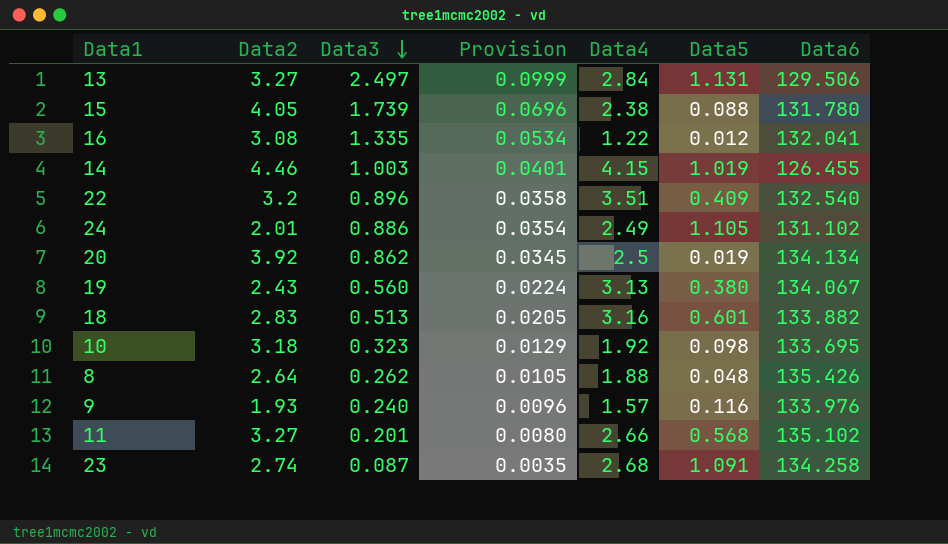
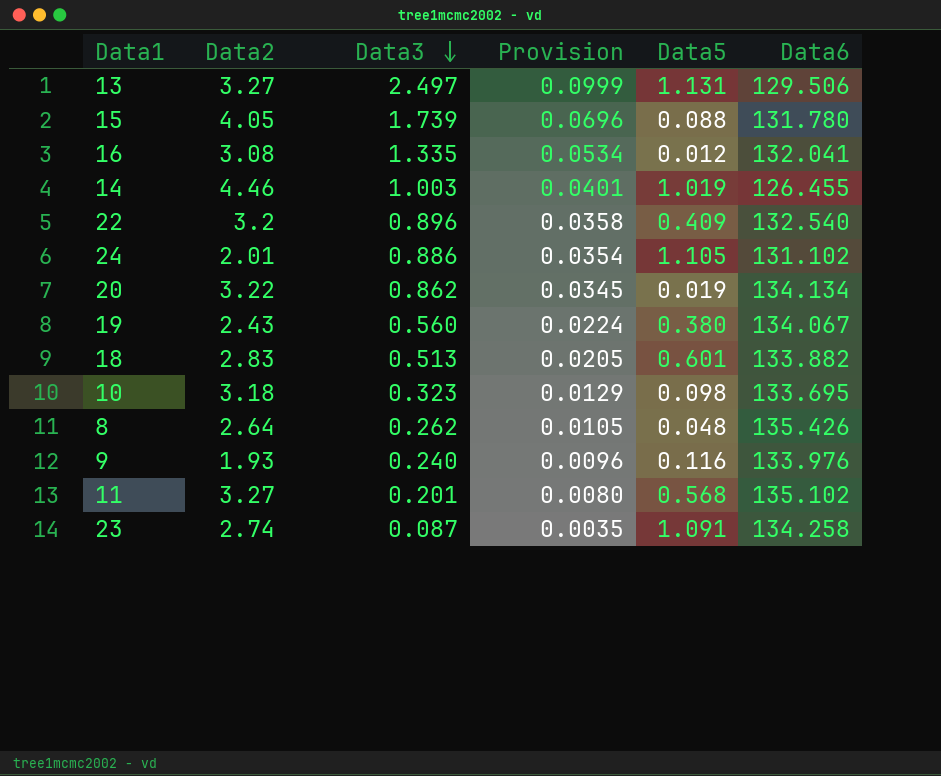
column Data4 | position: 5 -> none
20 | Data2: 3.92 -> 3.22

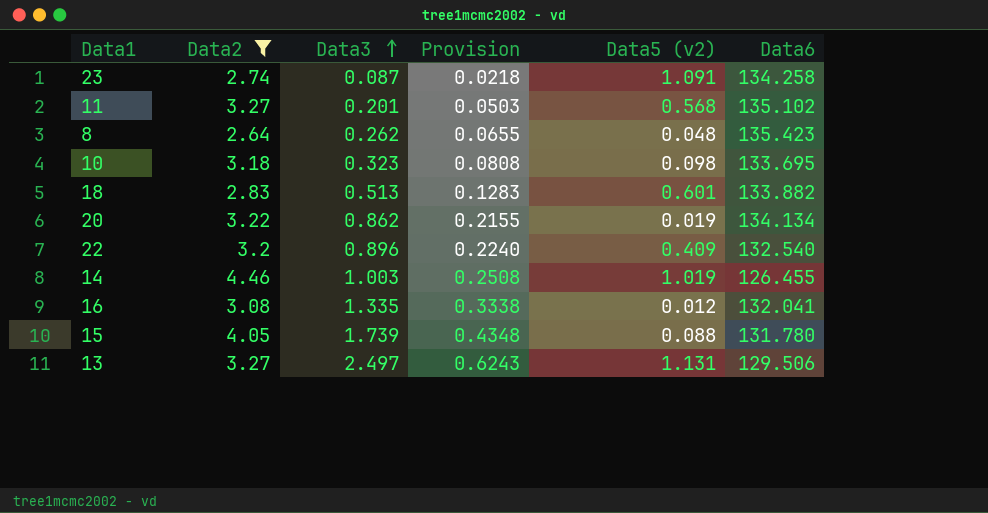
filter: none -> Data2 >= 2.64
row order: Data3 descending -> Data3 ascending
column Provision | formula: [Data3] * 0.04 -> [Data3] * 0.25
column name: Data5 -> Data5 (v2)
8 | Data6: 135.426 -> 135.423

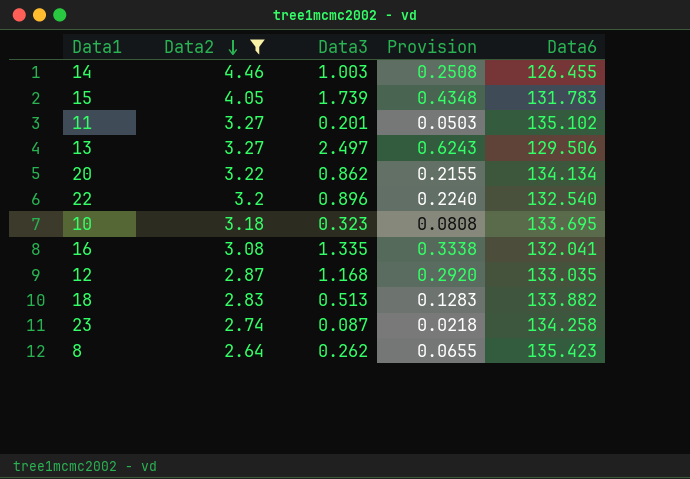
row order: Data3 ascending -> Data2 descending
column Data5 (v2) | position: 5 -> none
15 | Data6: 131.780 -> 131.783
row 12: none -> 2.87 | 1.168 | 0.2920 | 133.035

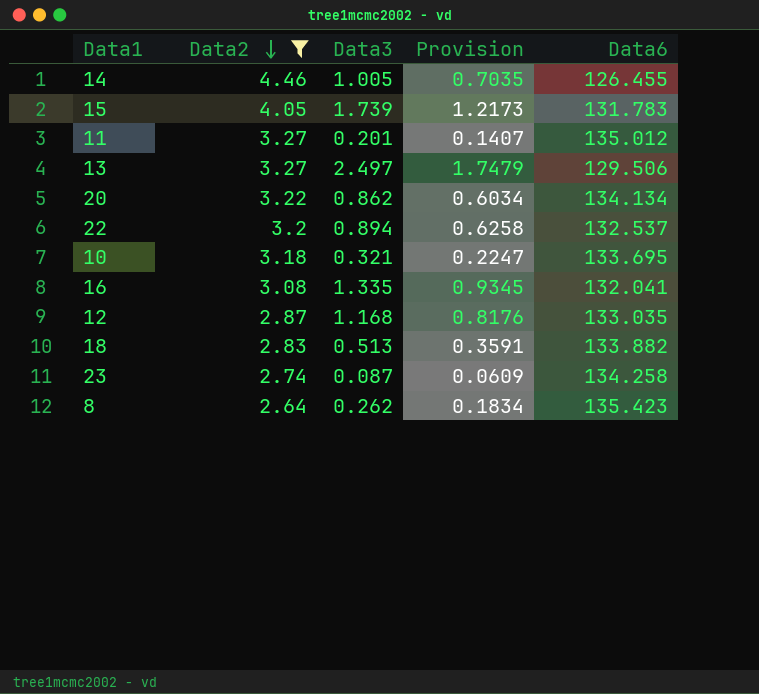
column Provision | formula: [Data3] * 0.25 -> [Data3] * 0.7
14 | Data3: 1.003 -> 1.005
11 | Data6: 135.102 -> 135.012
22 | Data3: 0.896 -> 0.894
22 | Data6: 132.540 -> 132.537
10 | Data3: 0.323 -> 0.321

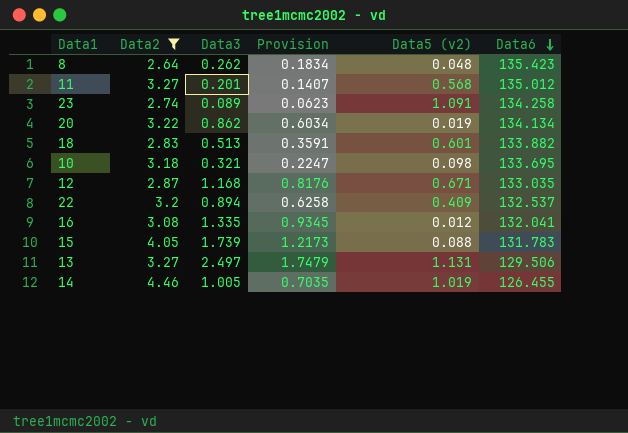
row order: Data2 descending -> Data6 descending
column Data5 (v2) | position: none -> 5
23 | Data3: 0.087 -> 0.089
23 | Provision: 0.0609 -> 0.0623

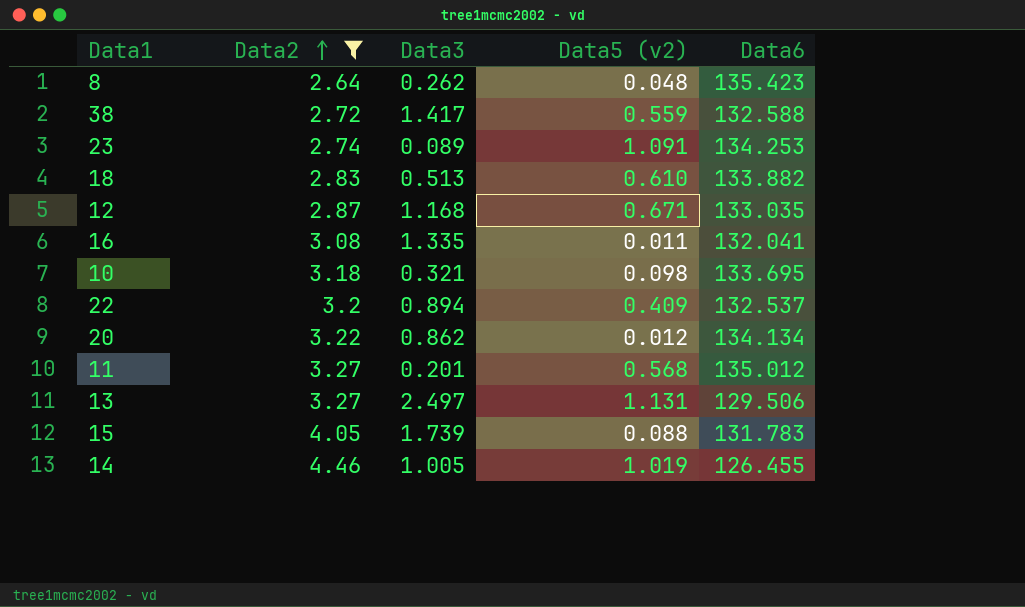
row order: Data6 descending -> Data2 ascending
column Provision | formula: [Data3] * 0.7 -> none
row 38: none -> 2.72 | 1.417 | 0.559 | 132.588
23 | Data6: 134.258 -> 134.253
18 | Data5 (v2): 0.601 -> 0.610
16 | Data5 (v2): 0.012 -> 0.011
20 | Data5 (v2): 0.019 -> 0.012

